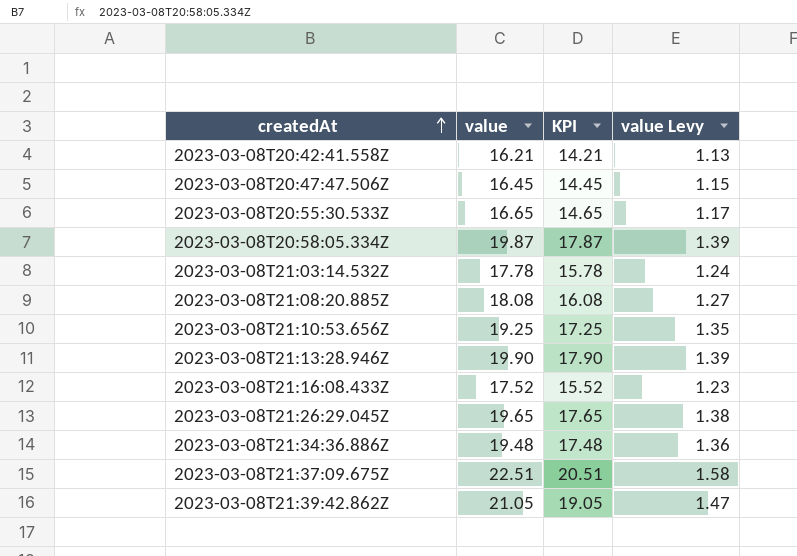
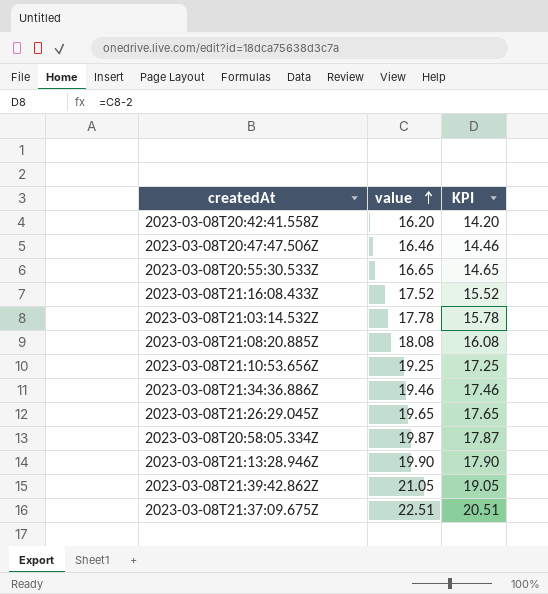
row order: createdAt ascending -> value ascending
column value Levy | formula: [value] * 0.07 -> none
2023-03-08T20:42:41.558Z | value: 16.21 -> 16.20
2023-03-08T20:42:41.558Z | KPI: 14.21 -> 14.20
2023-03-08T20:47:47.506Z | value: 16.45 -> 16.46
2023-03-08T20:47:47.506Z | KPI: 14.45 -> 14.46
2023-03-08T21:34:36.886Z | value: 19.48 -> 19.46
2023-03-08T21:34:36.886Z | KPI: 17.48 -> 17.46

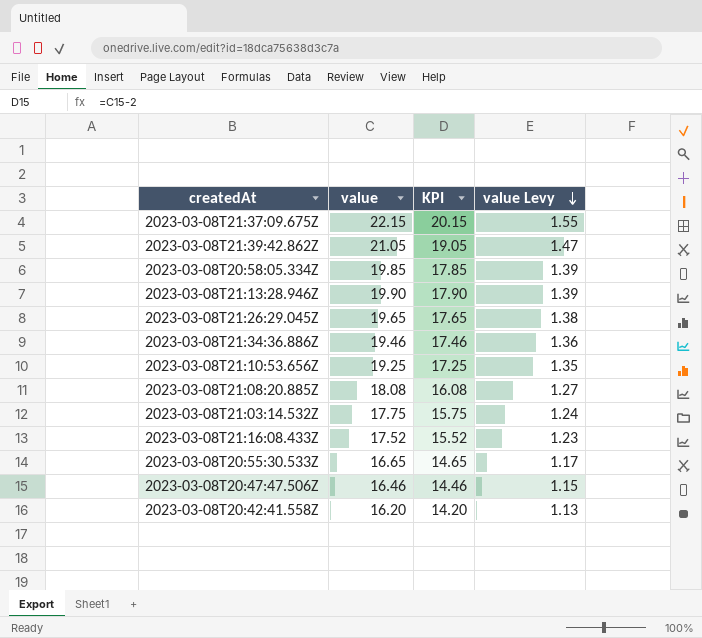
row order: value ascending -> value Levy descending
column value Levy | formula: none -> [value] * 0.07
2023-03-08T21:37:09.675Z | value: 22.51 -> 22.15
2023-03-08T21:37:09.675Z | KPI: 20.51 -> 20.15
2023-03-08T20:58:05.334Z | value: 19.87 -> 19.85
2023-03-08T20:58:05.334Z | KPI: 17.87 -> 17.85
2023-03-08T21:03:14.532Z | value: 17.78 -> 17.75
2023-03-08T21:03:14.532Z | KPI: 15.78 -> 15.75

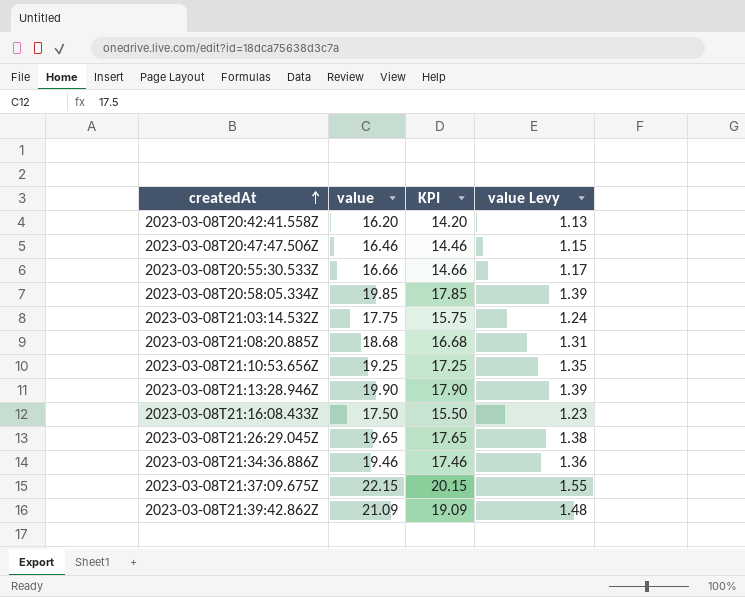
row order: value Levy descending -> createdAt ascending
2023-03-08T20:55:30.533Z | value: 16.65 -> 16.66
2023-03-08T20:55:30.533Z | KPI: 14.65 -> 14.66
2023-03-08T21:08:20.885Z | value: 18.08 -> 18.68
2023-03-08T21:08:20.885Z | KPI: 16.08 -> 16.68
2023-03-08T21:08:20.885Z | value Levy: 1.27 -> 1.31
2023-03-08T21:16:08.433Z | value: 17.52 -> 17.50
2023-03-08T21:16:08.433Z | KPI: 15.52 -> 15.50
2023-03-08T21:39:42.862Z | value: 21.05 -> 21.09
2023-03-08T21:39:42.862Z | KPI: 19.05 -> 19.09
2023-03-08T21:39:42.862Z | value Levy: 1.47 -> 1.48

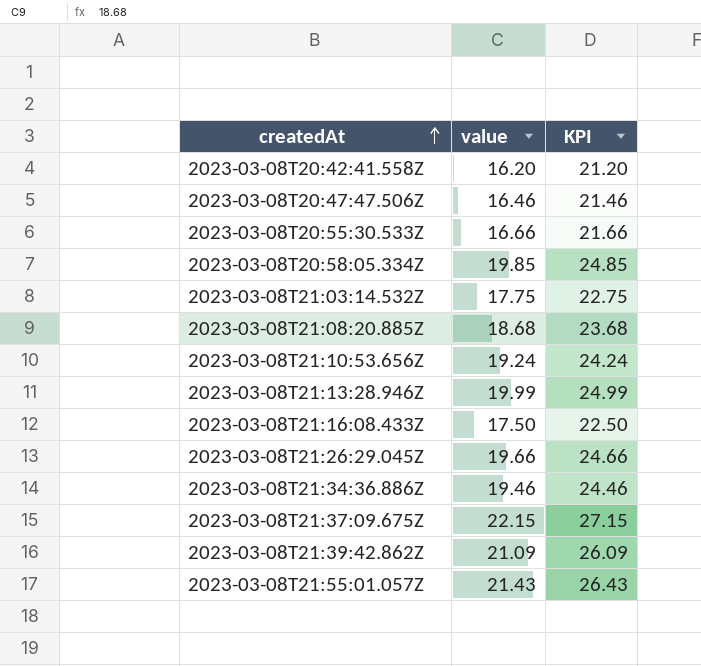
column value Levy | formula: [value] * 0.07 -> none
column KPI | formula: [value] - 2 -> [value] + 5
2023-03-08T21:10:53.656Z | value: 19.25 -> 19.24
2023-03-08T21:13:28.946Z | value: 19.90 -> 19.99
2023-03-08T21:26:29.045Z | value: 19.65 -> 19.66
row 2023-03-08T21:55:01.057Z: none -> 21.43 | 26.43

